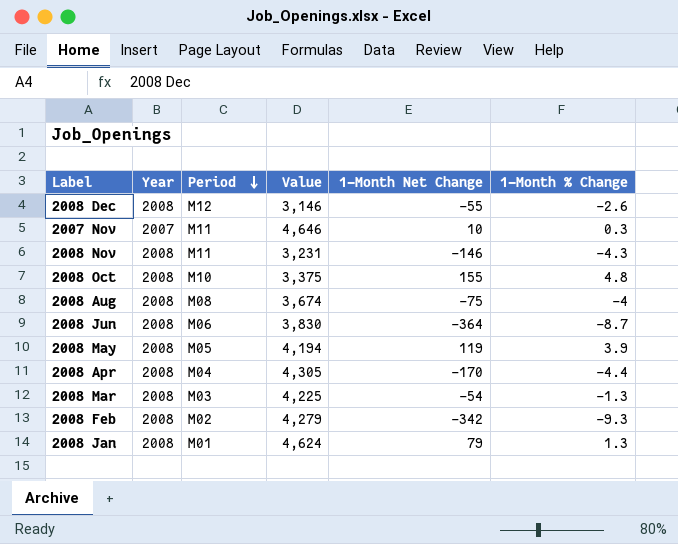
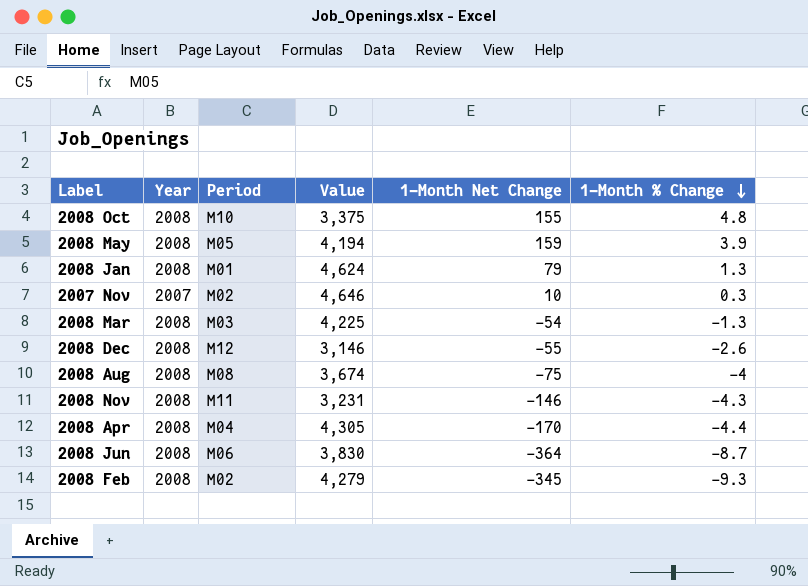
row order: Period descending -> 1-Month % Change descending
2008 May | 1-Month Net Change: 119 -> 159
2007 Nov | Period: M11 -> M02
2008 Feb | 1-Month Net Change: -342 -> -345

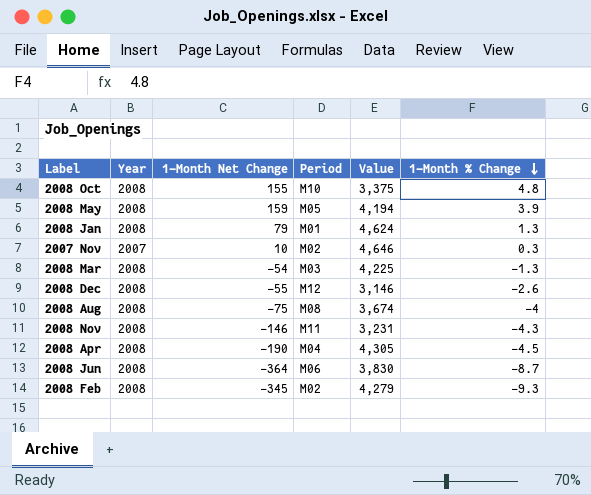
column 1-Month Net Change | position: 5 -> 3
2008 Apr | 1-Month Net Change: -170 -> -190
2008 Apr | 1-Month % Change: -4.4 -> -4.5

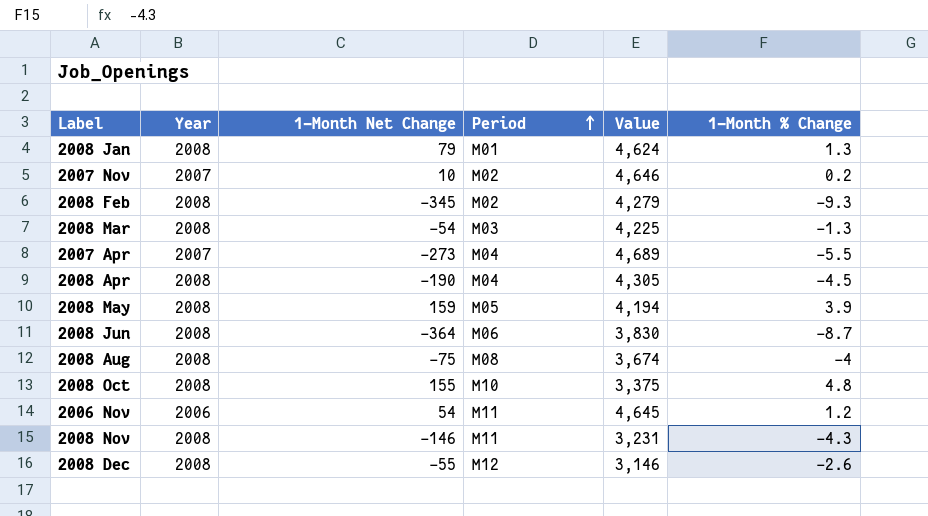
row order: 1-Month % Change descending -> Period ascending
2007 Nov | 1-Month % Change: 0.3 -> 0.2
row 2007 Apr: none -> 2007 | -273 | M04 | 4,689 | -5.5
row 2006 Nov: none -> 2006 | 54 | M11 | 4,645 | 1.2

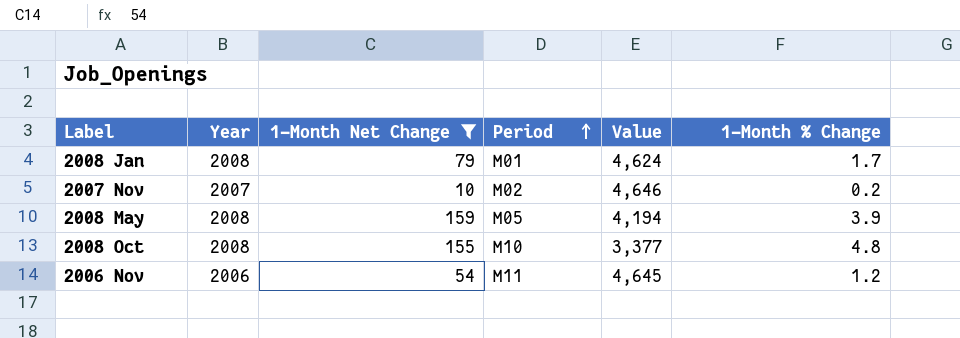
filter: none -> 1-Month Net Change >= 10
2008 Jan | 1-Month % Change: 1.3 -> 1.7
2008 Oct | Value: 3,375 -> 3,377

